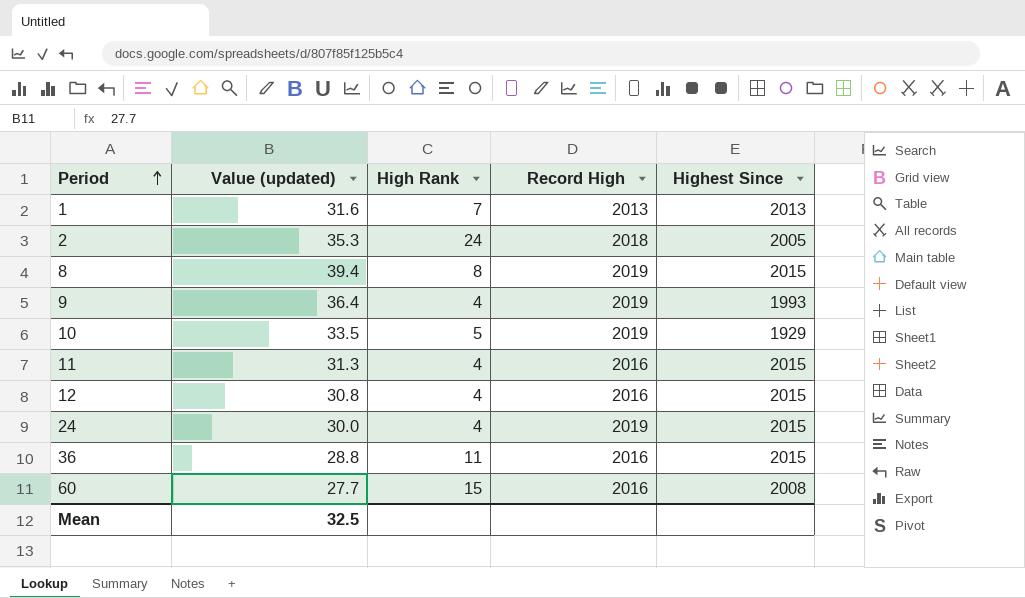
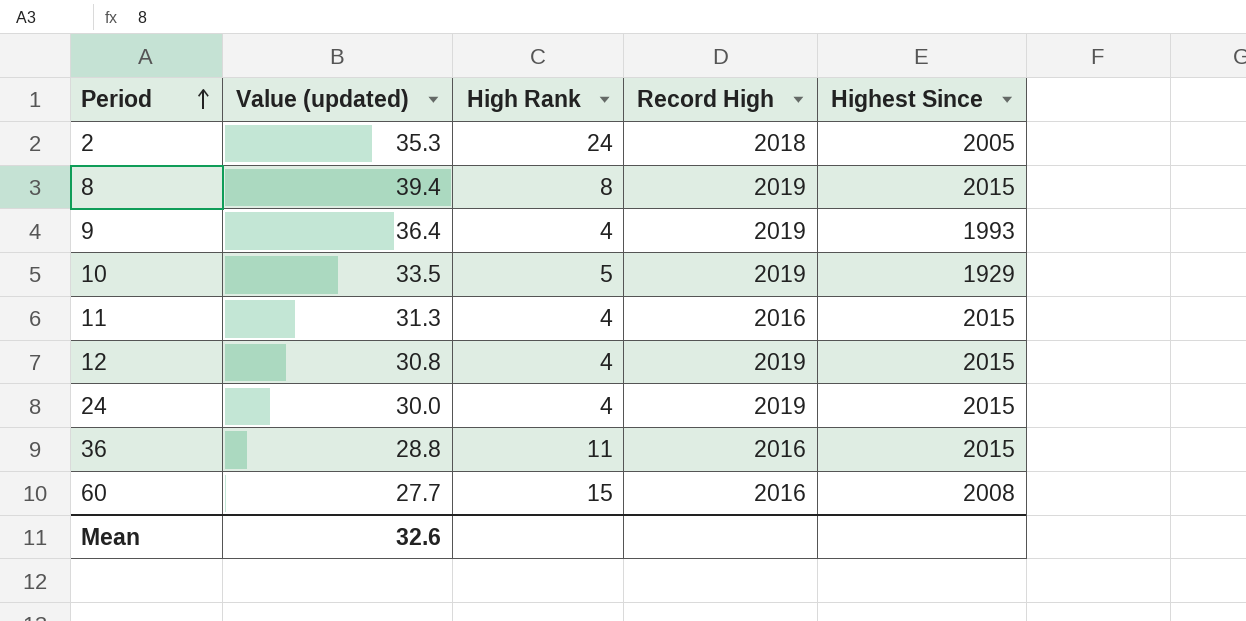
row 1: 31.6 | 7 | 2013 | 2013 -> none
12 | Record High: 2016 -> 2019
Mean | Value (updated): 32.5 -> 32.6

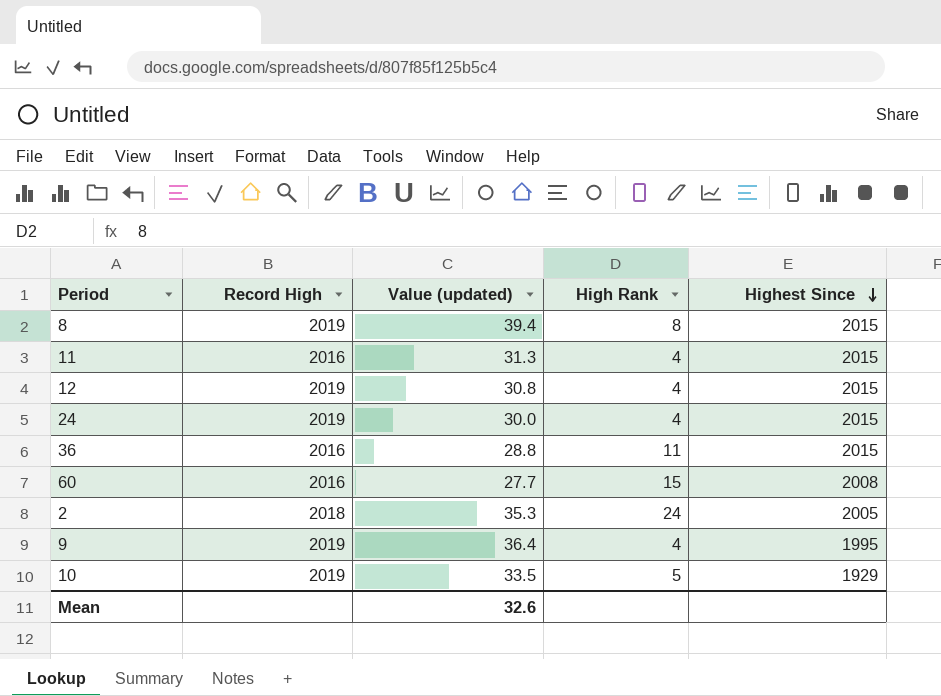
row order: Period ascending -> Highest Since descending
column Record High | position: 4 -> 2
9 | Highest Since: 1993 -> 1995

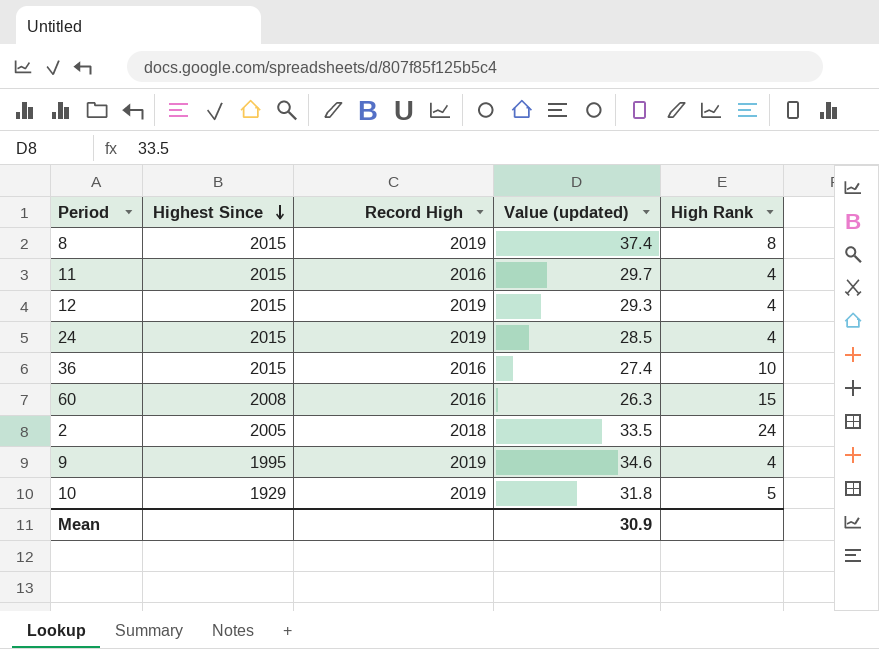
column Highest Since | position: 5 -> 2
8 | Value (updated): 39.4 -> 37.4
11 | Value (updated): 31.3 -> 29.7
12 | Value (updated): 30.8 -> 29.3
24 | Value (updated): 30.0 -> 28.5
36 | Value (updated): 28.8 -> 27.4
36 | High Rank: 11 -> 10
60 | Value (updated): 27.7 -> 26.3
2 | Value (updated): 35.3 -> 33.5
9 | Value (updated): 36.4 -> 34.6
10 | Value (updated): 33.5 -> 31.8
Mean | Value (updated): 32.6 -> 30.9

